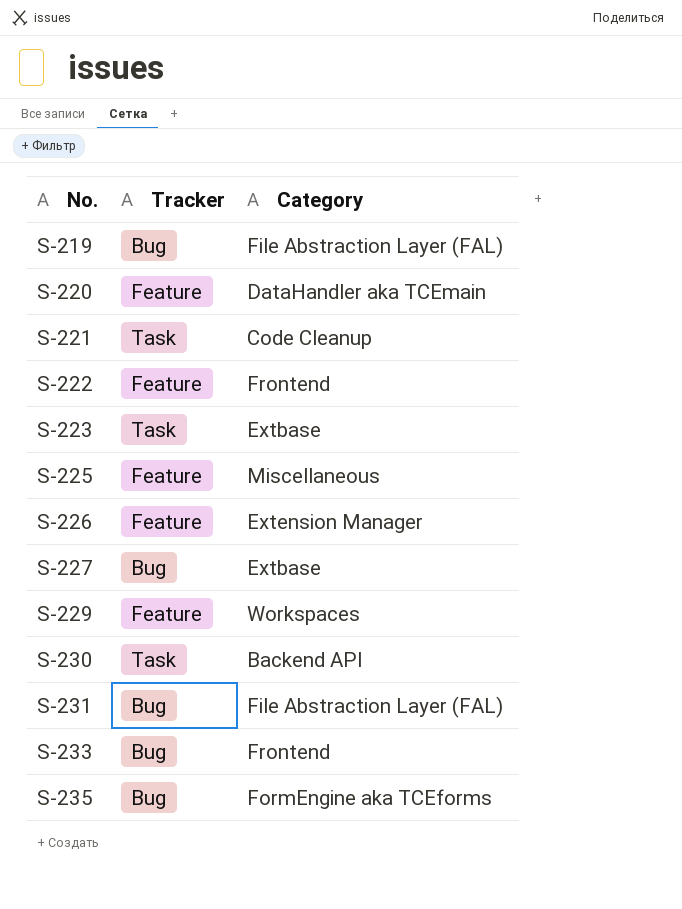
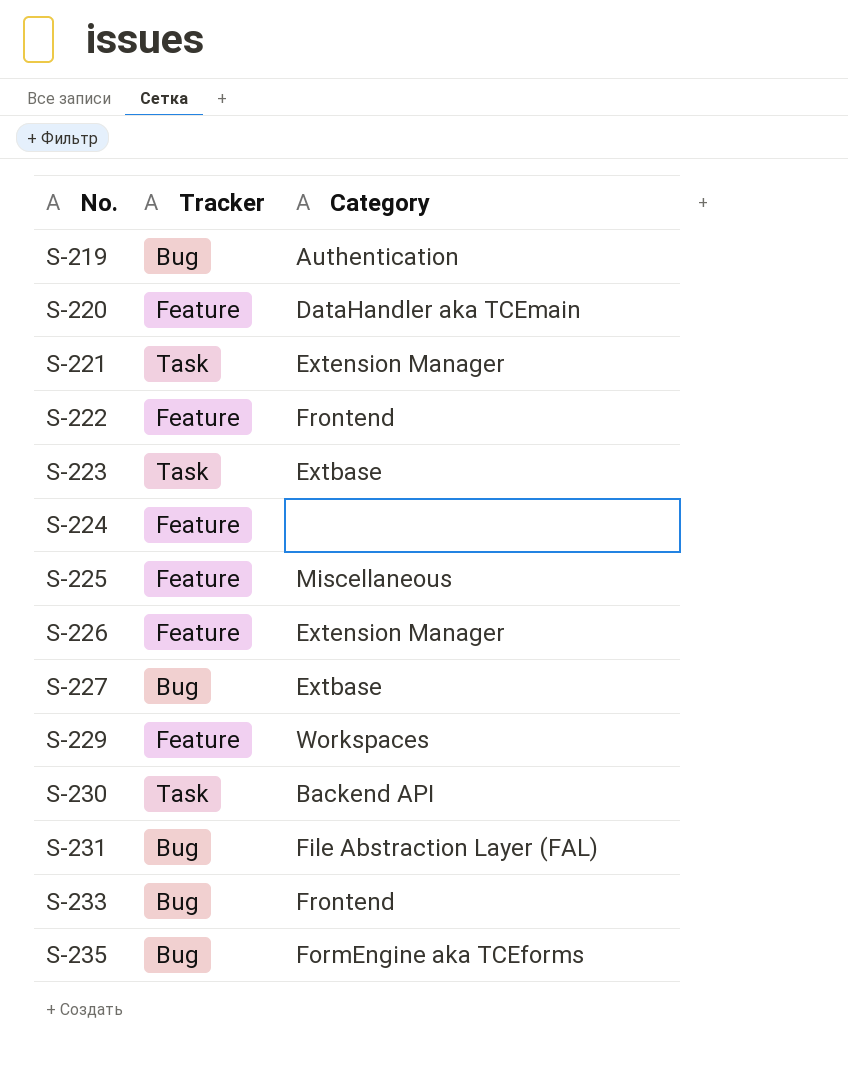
S-219 | Category: File Abstraction Layer (FAL) -> Authentication
S-221 | Category: Code Cleanup -> Extension Manager
row S-224: none -> Feature | none

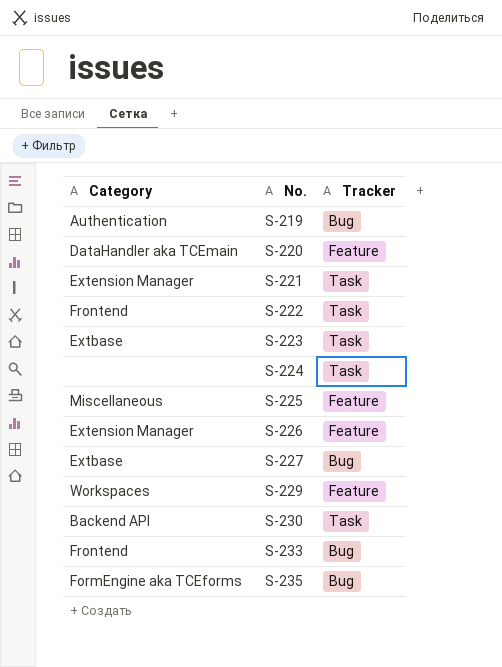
column Category | position: 3 -> 1
row S-231: Bug | File Abstraction Layer (FAL) -> none
S-222 | Tracker: Feature -> Task
S-224 | Tracker: Feature -> Task

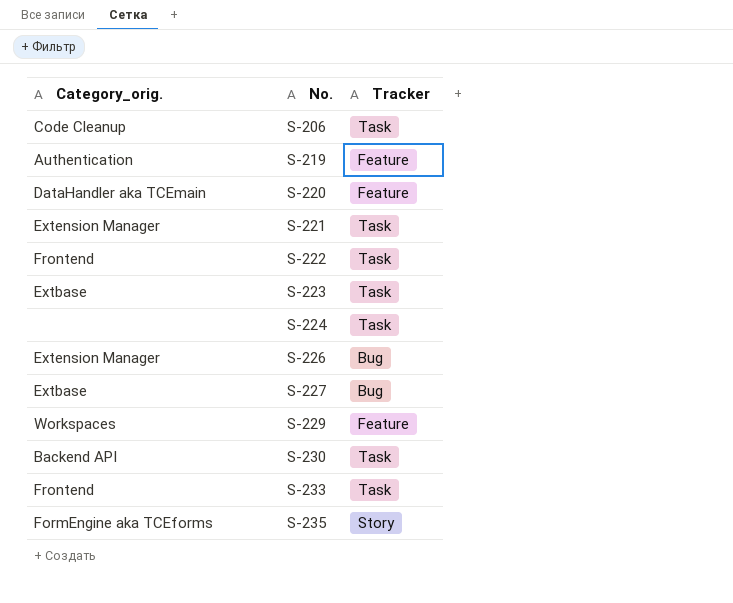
column name: Category -> Category_orig.
row S-225: Miscellaneous | Feature -> none
row S-206: none -> Code Cleanup | Task
S-219 | Tracker: Bug -> Feature
S-226 | Tracker: Feature -> Bug
S-233 | Tracker: Bug -> Task
S-235 | Tracker: Bug -> Story

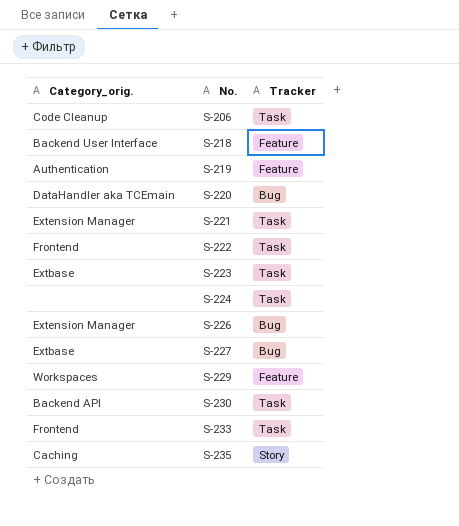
row S-218: none -> Backend User Interface | Feature
S-220 | Tracker: Feature -> Bug
S-235 | Category_orig.: FormEngine aka TCEforms -> Caching

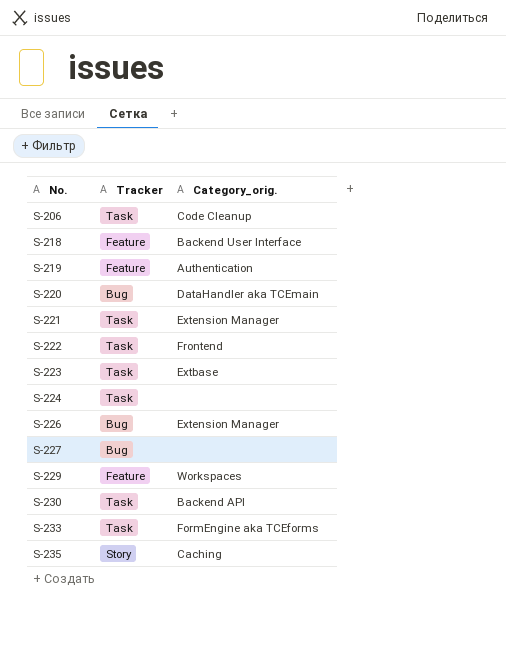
column Category_orig. | position: 1 -> 3
S-227 | Category_orig.: Extbase -> none
S-233 | Category_orig.: Frontend -> FormEngine aka TCEforms

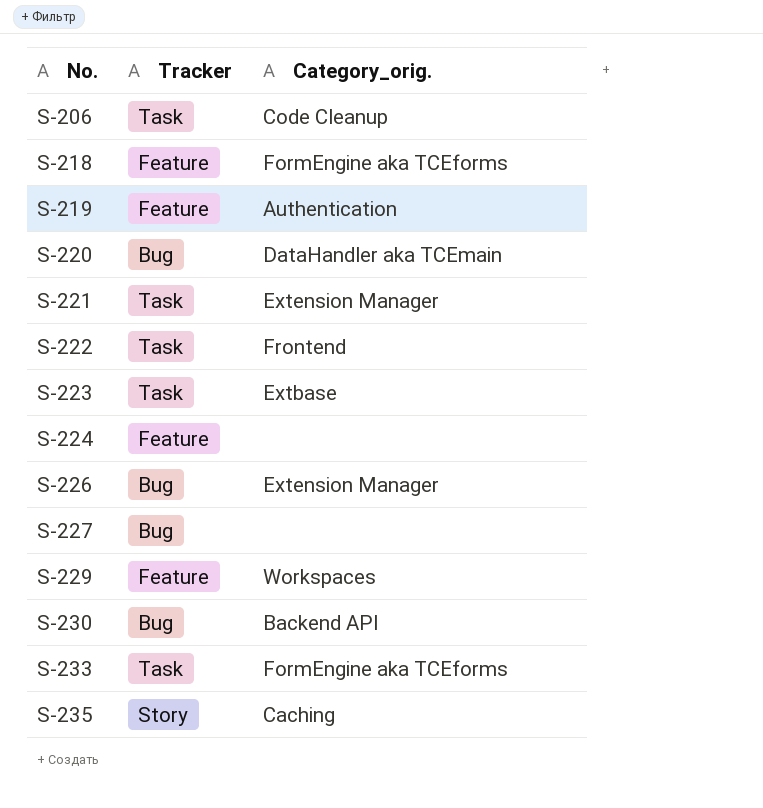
S-218 | Category_orig.: Backend User Interface -> FormEngine aka TCEforms
S-224 | Tracker: Task -> Feature
S-230 | Tracker: Task -> Bug

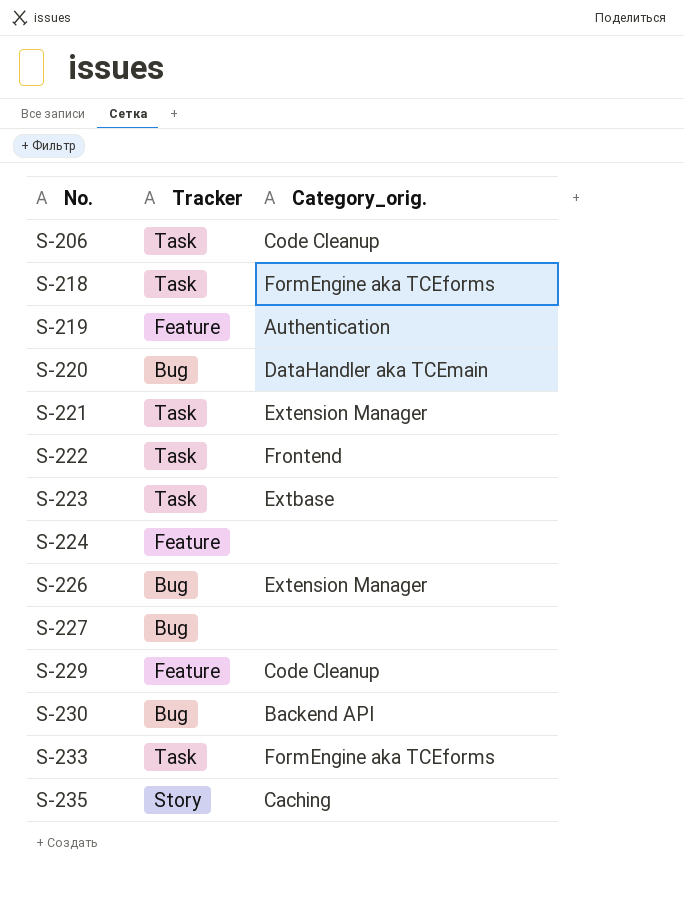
S-218 | Tracker: Feature -> Task
S-229 | Category_orig.: Workspaces -> Code Cleanup

